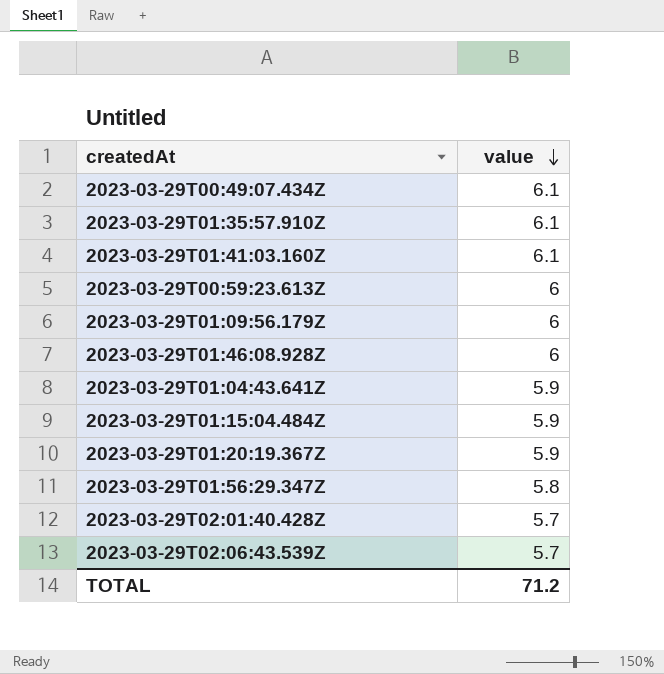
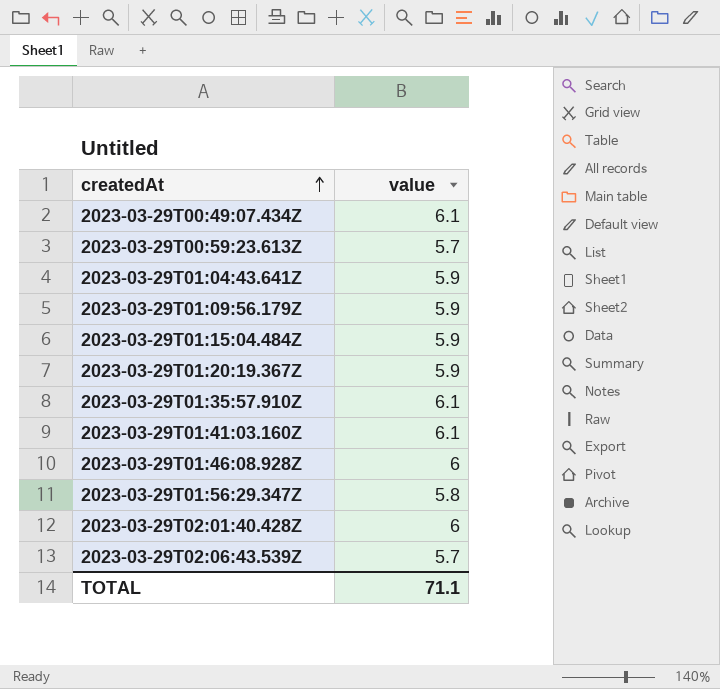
row order: value descending -> createdAt ascending
2023-03-29T00:59:23.613Z | value: 6 -> 5.7
2023-03-29T01:09:56.179Z | value: 6 -> 5.9
2023-03-29T02:01:40.428Z | value: 5.7 -> 6
TOTAL | value: 71.2 -> 71.1

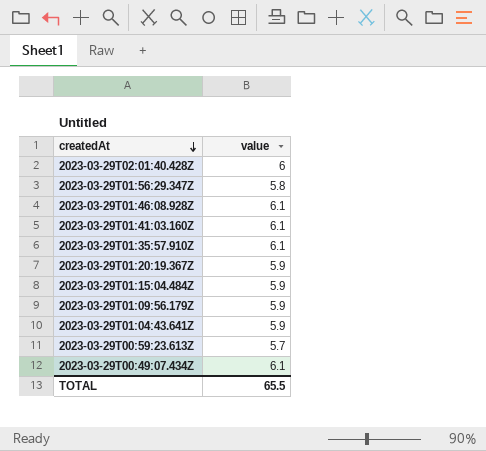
row order: createdAt ascending -> createdAt descending
row 2023-03-29T02:06:43.539Z: 5.7 -> none
2023-03-29T01:46:08.928Z | value: 6 -> 6.1
TOTAL | value: 71.1 -> 65.5

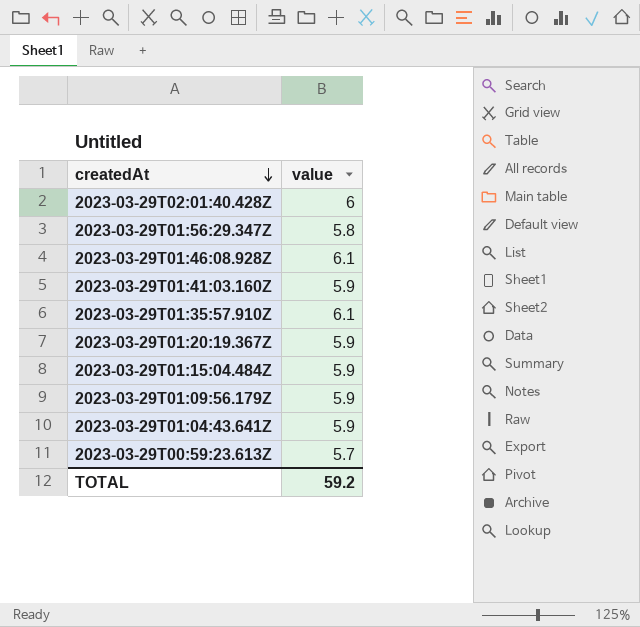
row 2023-03-29T00:49:07.434Z: 6.1 -> none
2023-03-29T01:41:03.160Z | value: 6.1 -> 5.9
TOTAL | value: 65.5 -> 59.2

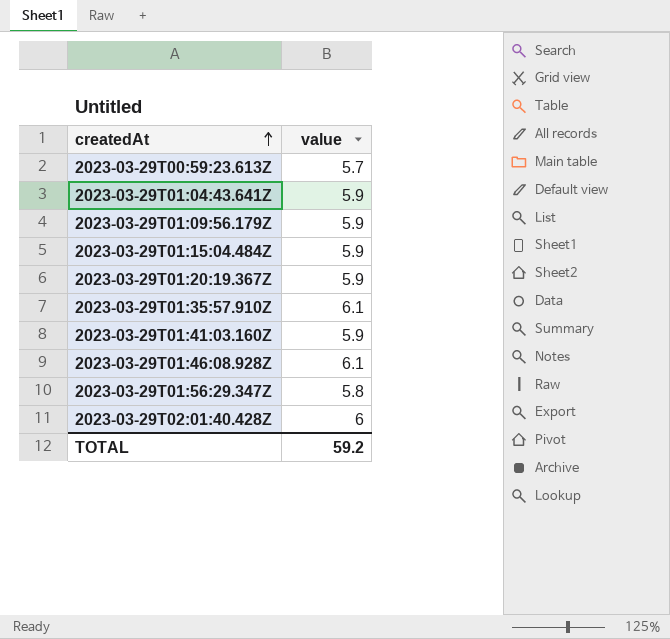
row order: createdAt descending -> createdAt ascending

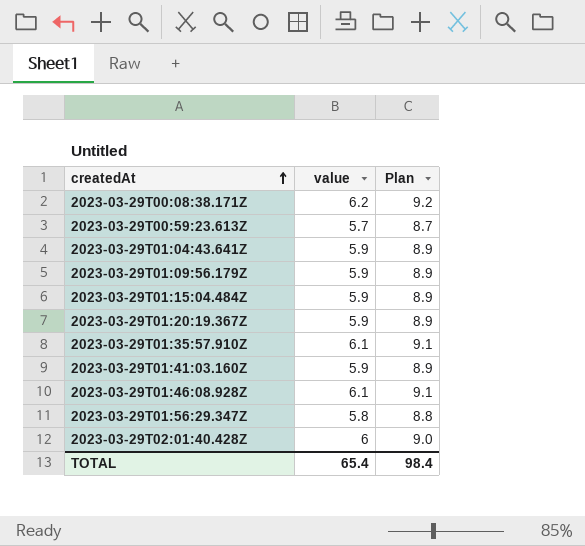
column Plan | formula: none -> [value] + 3
row 2023-03-29T00:08:38.171Z: none -> 6.2 | 9.2
TOTAL | value: 59.2 -> 65.4

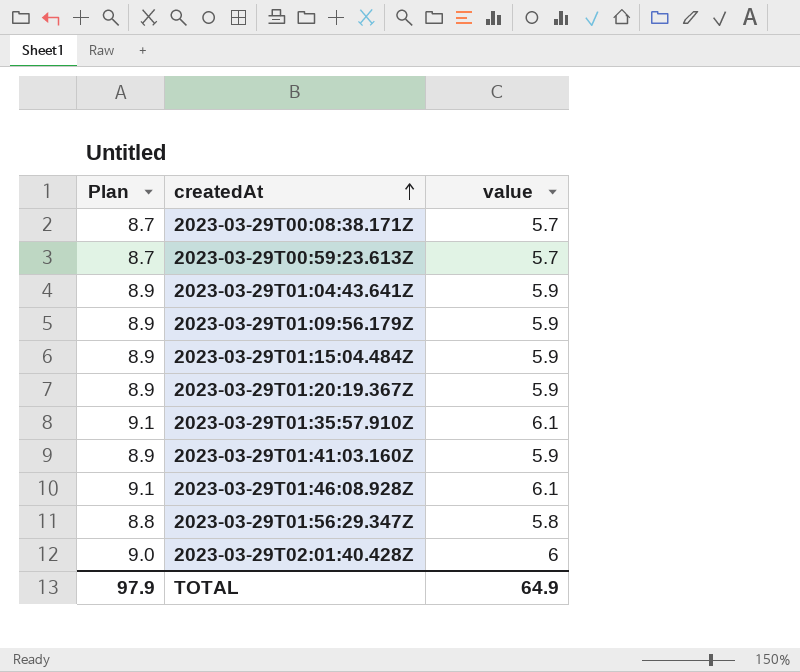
column Plan | position: 3 -> 1
2023-03-29T00:08:38.171Z | Plan: 9.2 -> 8.7
2023-03-29T00:08:38.171Z | value: 6.2 -> 5.7
TOTAL | Plan: 98.4 -> 97.9
TOTAL | value: 65.4 -> 64.9

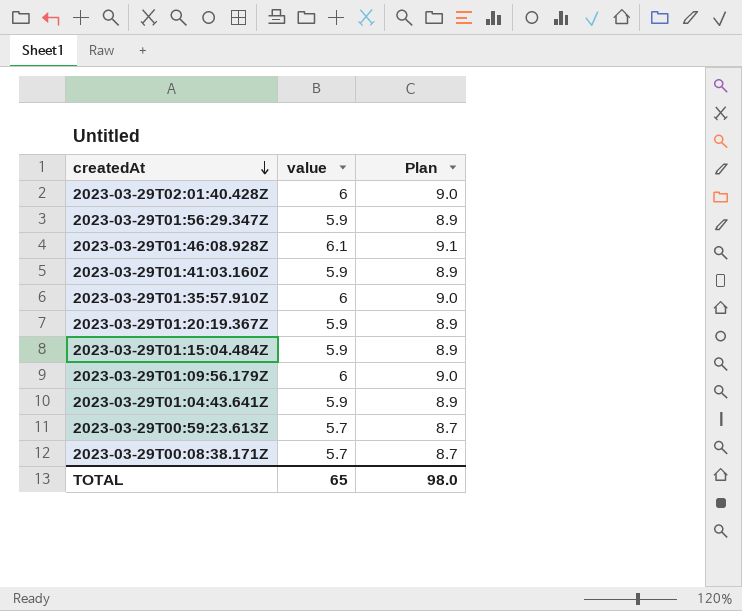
row order: createdAt ascending -> createdAt descending
column Plan | position: 1 -> 3
2023-03-29T01:56:29.347Z | value: 5.8 -> 5.9
2023-03-29T01:56:29.347Z | Plan: 8.8 -> 8.9
2023-03-29T01:35:57.910Z | value: 6.1 -> 6
2023-03-29T01:35:57.910Z | Plan: 9.1 -> 9.0
2023-03-29T01:09:56.179Z | value: 5.9 -> 6
2023-03-29T01:09:56.179Z | Plan: 8.9 -> 9.0
TOTAL | value: 64.9 -> 65
TOTAL | Plan: 97.9 -> 98.0

